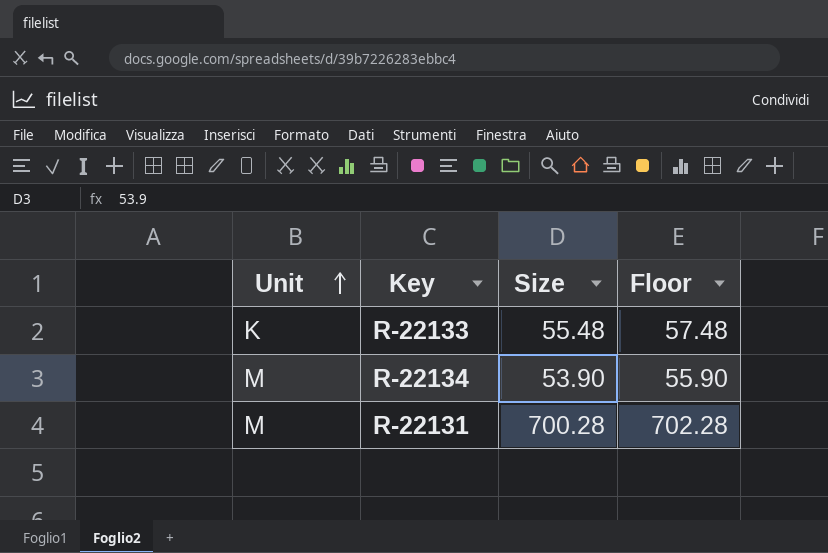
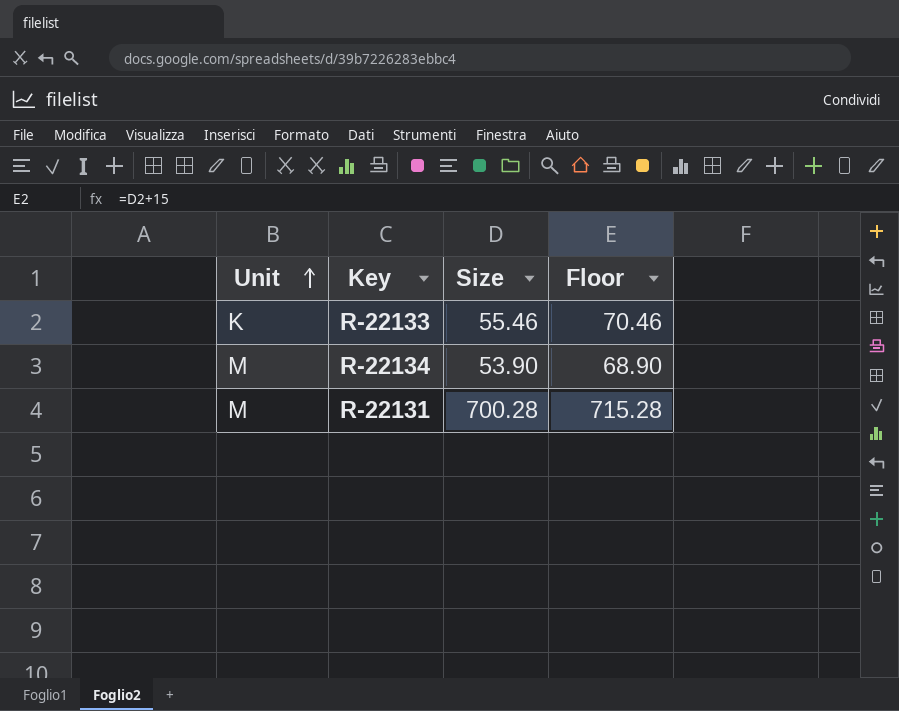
column Floor | formula: [Size] + 2 -> [Size] + 15
R-22133 | Size: 55.48 -> 55.46

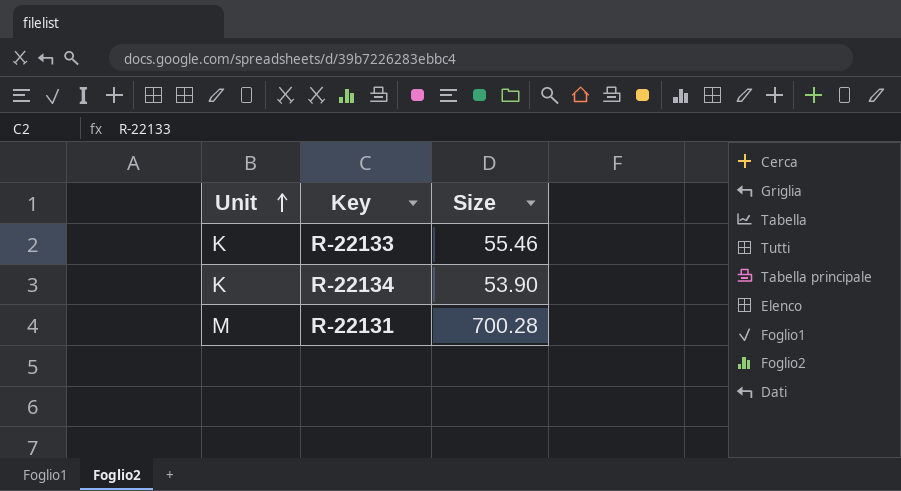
column Floor | formula: [Size] + 15 -> none
R-22134 | Unit: M -> K

